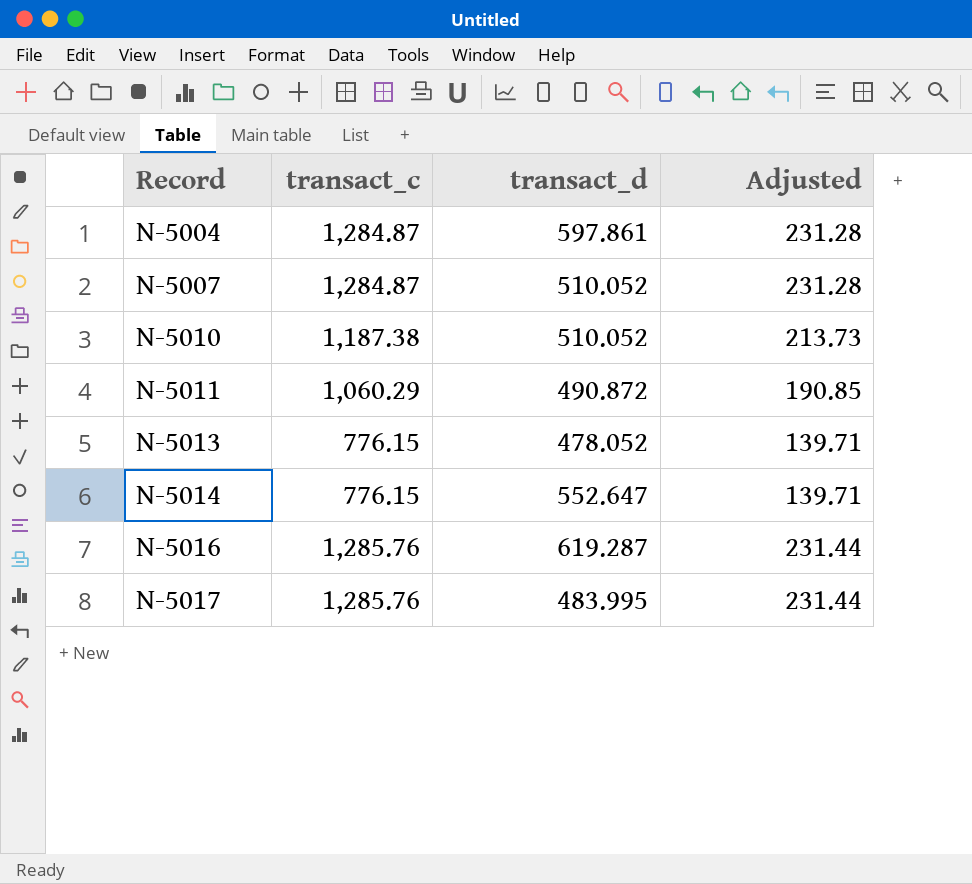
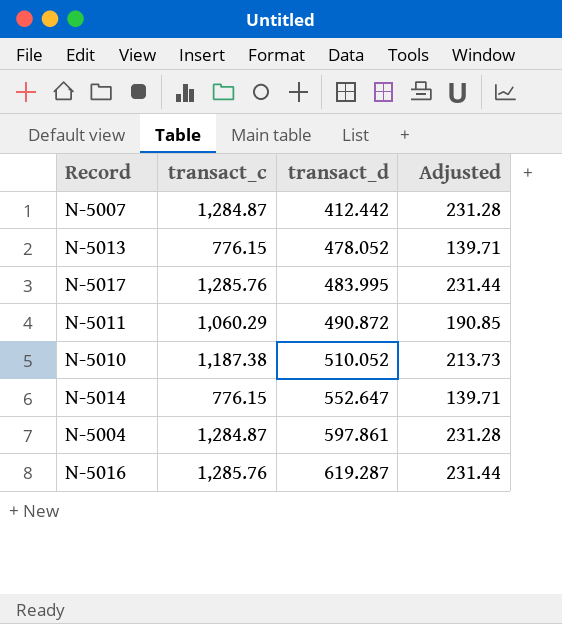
row order: Record ascending -> transact_d ascending
N-5007 | transact_d: 510.052 -> 412.442

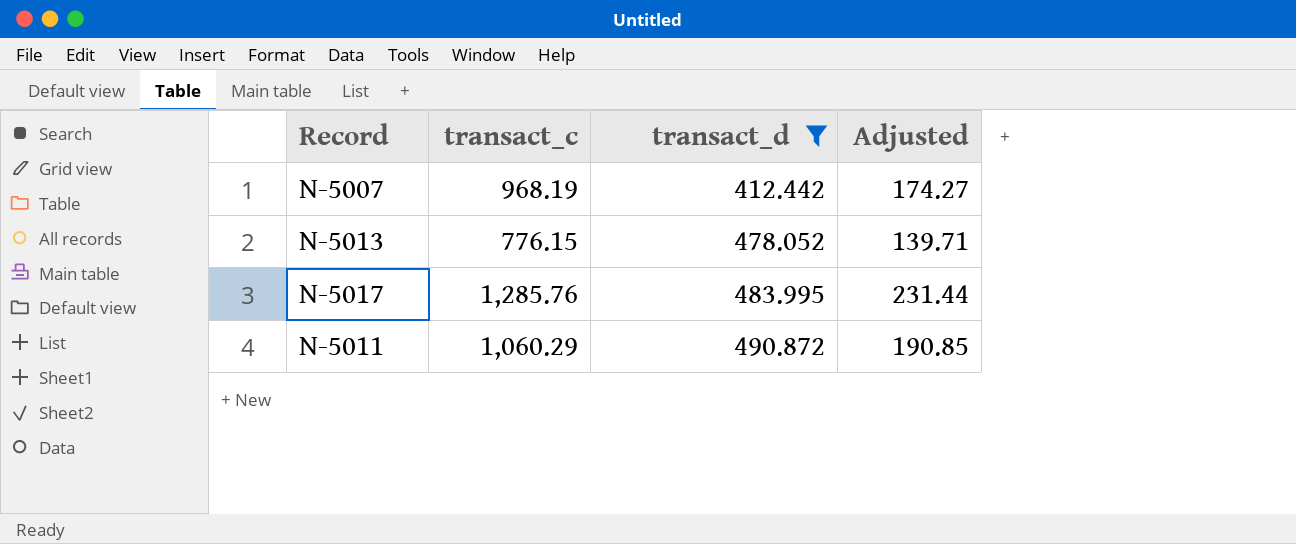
filter: none -> transact_d <= 490.872
N-5007 | transact_c: 1,284.87 -> 968.19
N-5007 | Adjusted: 231.28 -> 174.27

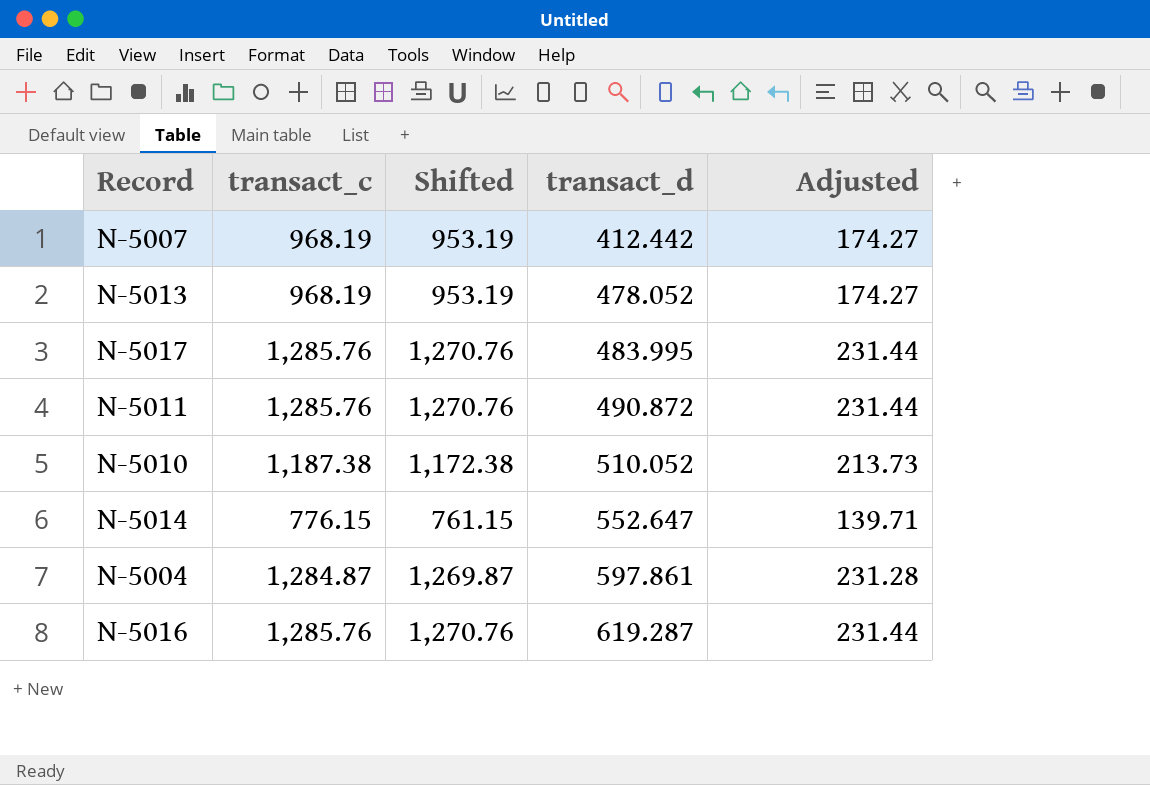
filter: transact_d <= 490.872 -> none
column Shifted | formula: none -> [transact_c] - 15
N-5013 | transact_c: 776.15 -> 968.19
N-5013 | Adjusted: 139.71 -> 174.27
N-5011 | transact_c: 1,060.29 -> 1,285.76
N-5011 | Adjusted: 190.85 -> 231.44

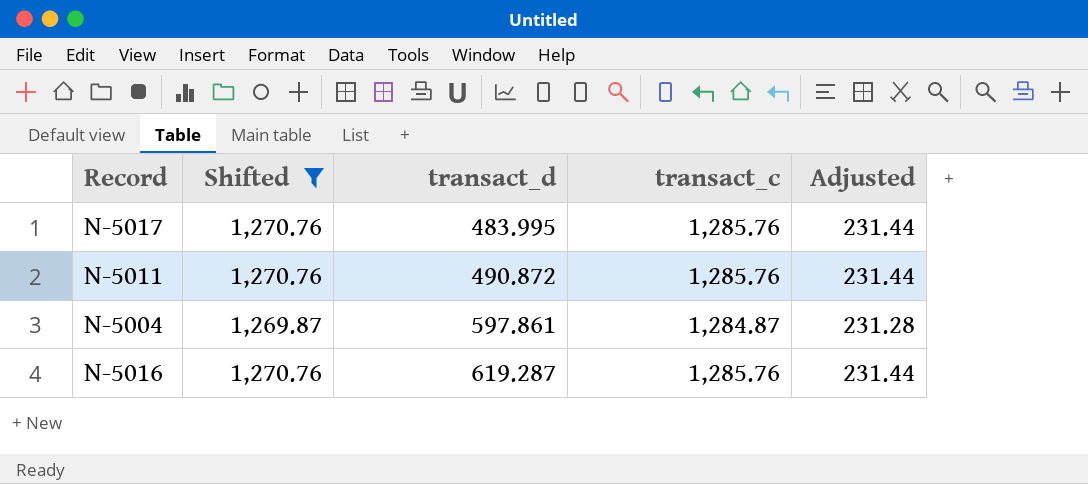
filter: none -> Shifted >= 1,269.87
column transact_c | position: 2 -> 4

